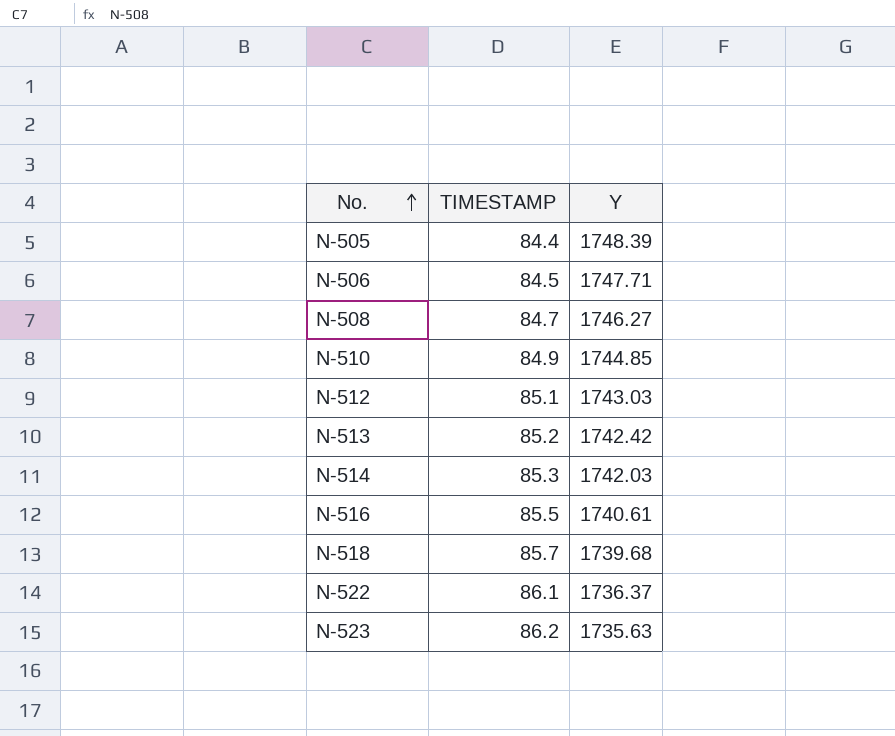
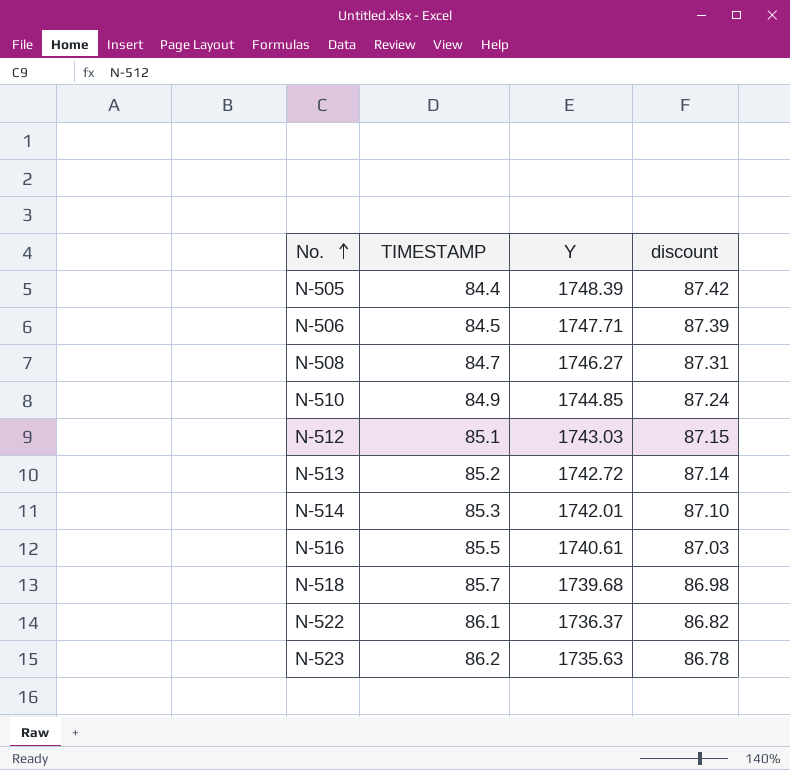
column discount | formula: none -> [Y] * 0.05
N-513 | Y: 1742.42 -> 1742.72
N-514 | Y: 1742.03 -> 1742.01

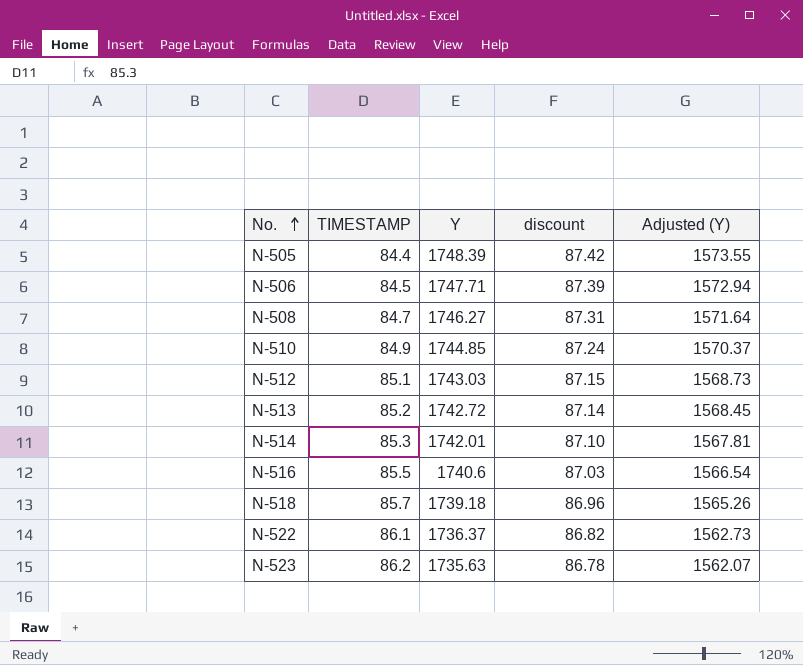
column Adjusted (Y) | formula: none -> [Y] * 0.9
N-516 | Y: 1740.61 -> 1740.6
N-518 | Y: 1739.68 -> 1739.18
N-518 | discount: 86.98 -> 86.96

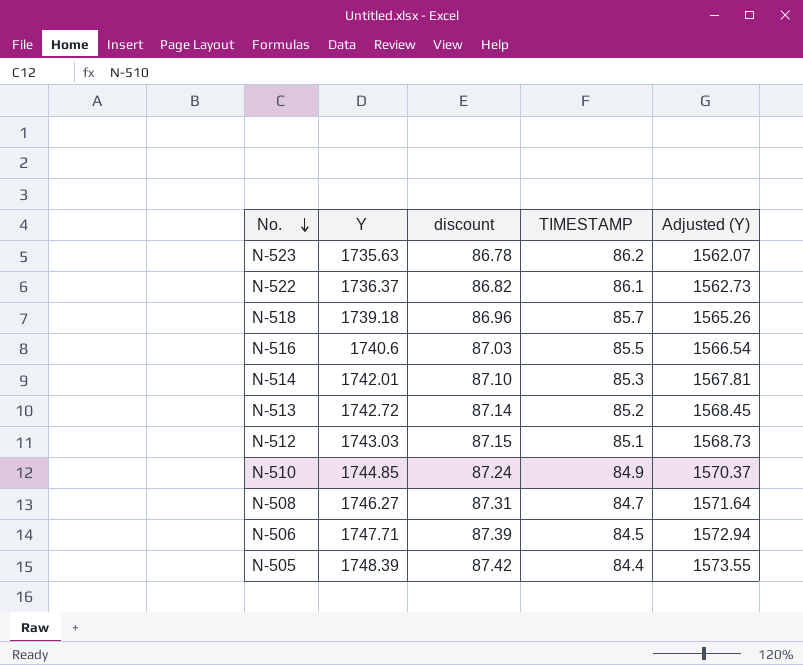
row order: No. ascending -> No. descending
column TIMESTAMP | position: 2 -> 4

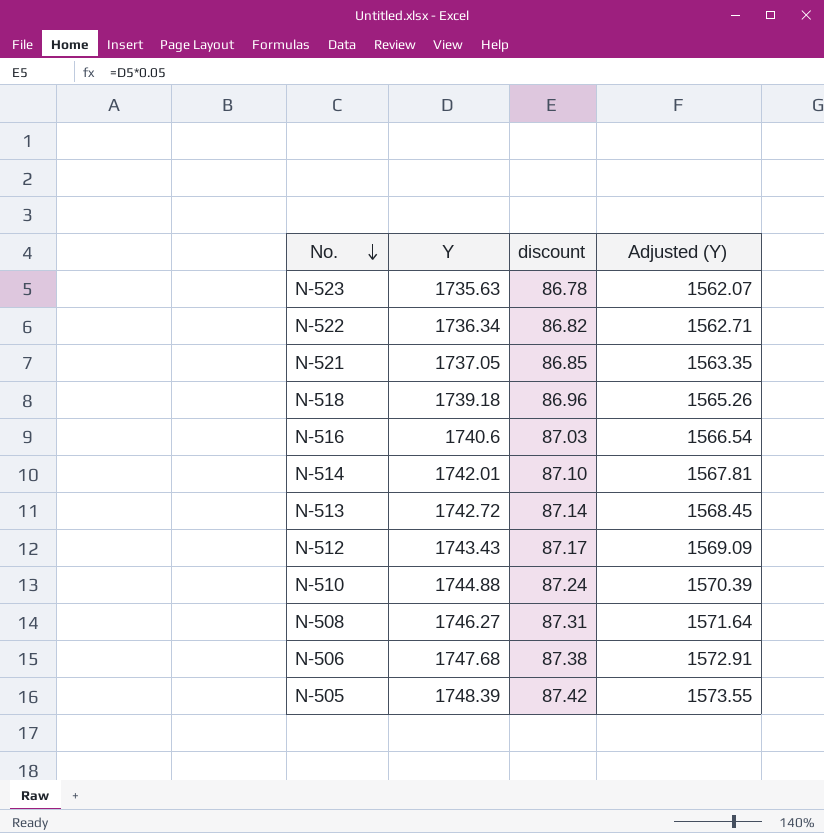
column TIMESTAMP | position: 4 -> none
N-522 | Y: 1736.37 -> 1736.34
N-522 | Adjusted (Y): 1562.73 -> 1562.71
row N-521: none -> 1737.05 | 86.85 | 1563.35
N-512 | Y: 1743.03 -> 1743.43
N-512 | discount: 87.15 -> 87.17
N-512 | Adjusted (Y): 1568.73 -> 1569.09
N-510 | Y: 1744.85 -> 1744.88
N-510 | Adjusted (Y): 1570.37 -> 1570.39
N-506 | Y: 1747.71 -> 1747.68
N-506 | discount: 87.39 -> 87.38
N-506 | Adjusted (Y): 1572.94 -> 1572.91

